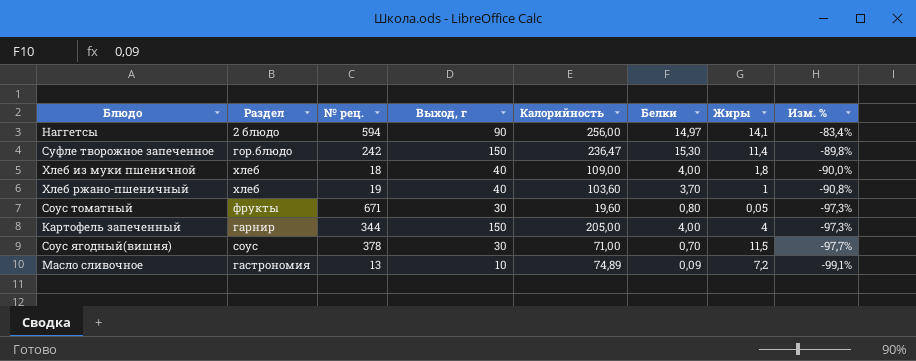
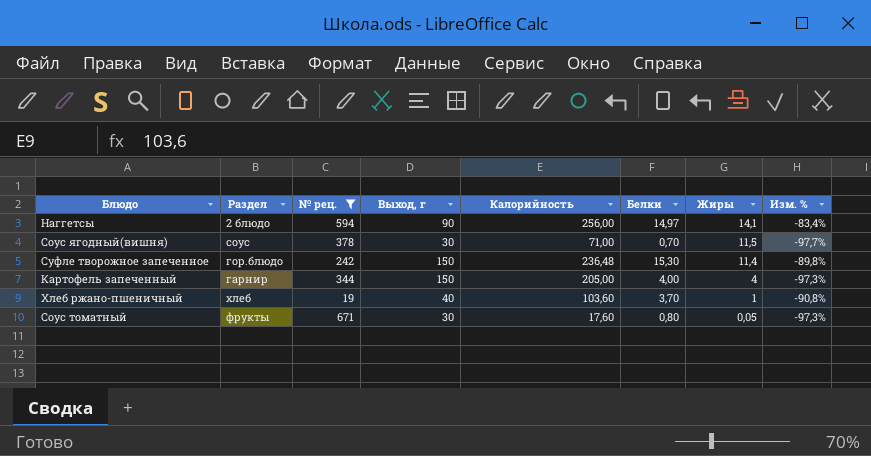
filter: none -> № рец. >= 19
row order: Изм. % descending -> Жиры descending
Суфле творожное запеченное | Калорийность: 236,47 -> 236,48
Соус томатный | Калорийность: 19,60 -> 17,60

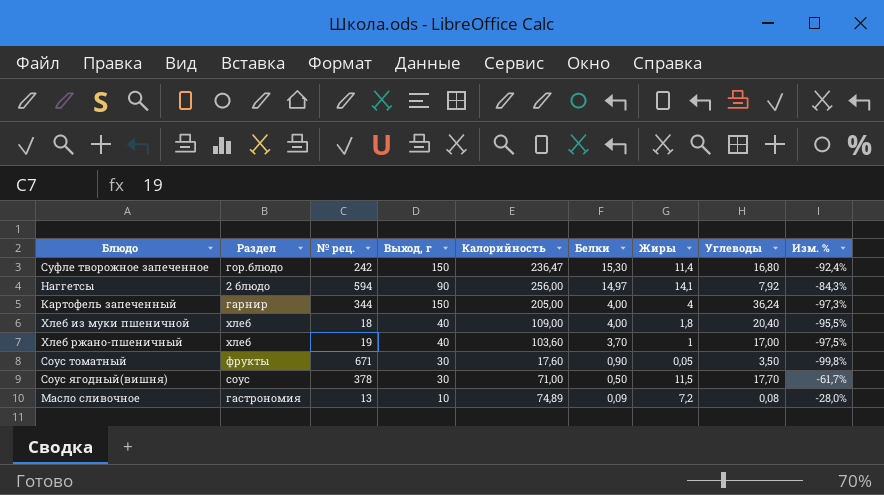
filter: № рец. >= 19 -> none
row order: Жиры descending -> Белки descending
column Углеводы | position: none -> 8
column Изм. % | formula: ([Белки] - [Выход, г]) / [Выход, г] -> ([Жиры] - [Выход, г]) / [Выход, г]
Суфле творожное запеченное | Калорийность: 236,48 -> 236,47
Соус томатный | Белки: 0,80 -> 0,90
Соус ягодный(вишня) | Белки: 0,70 -> 0,50

